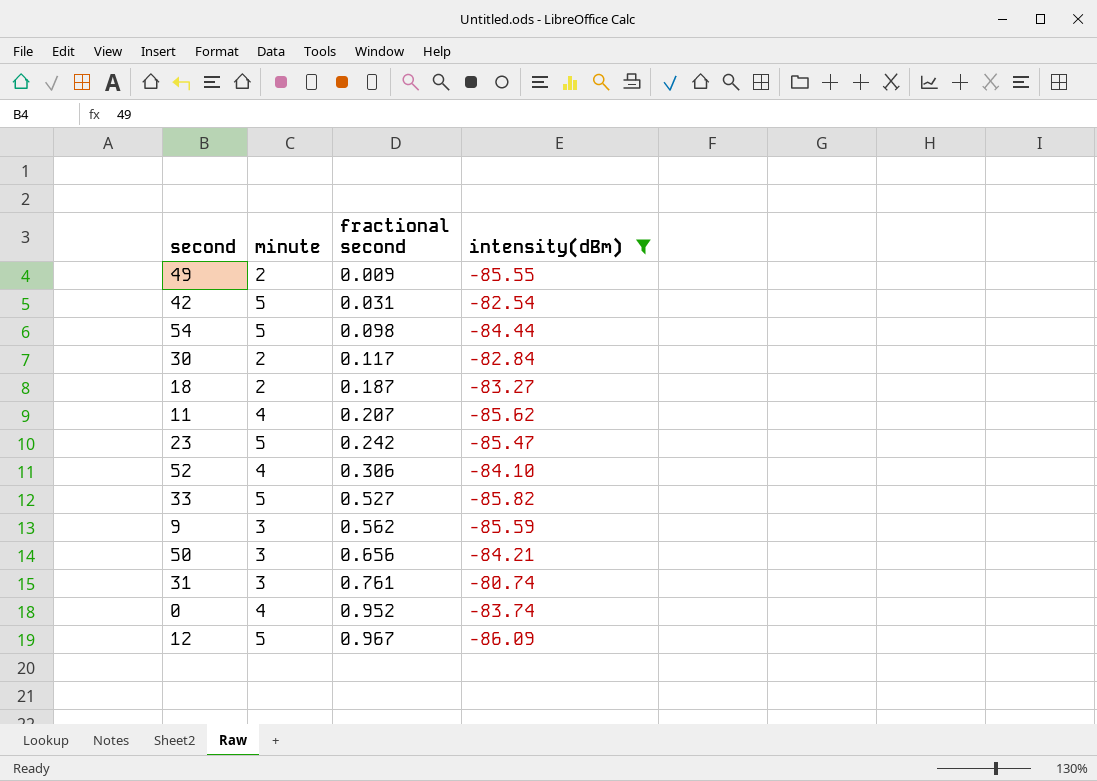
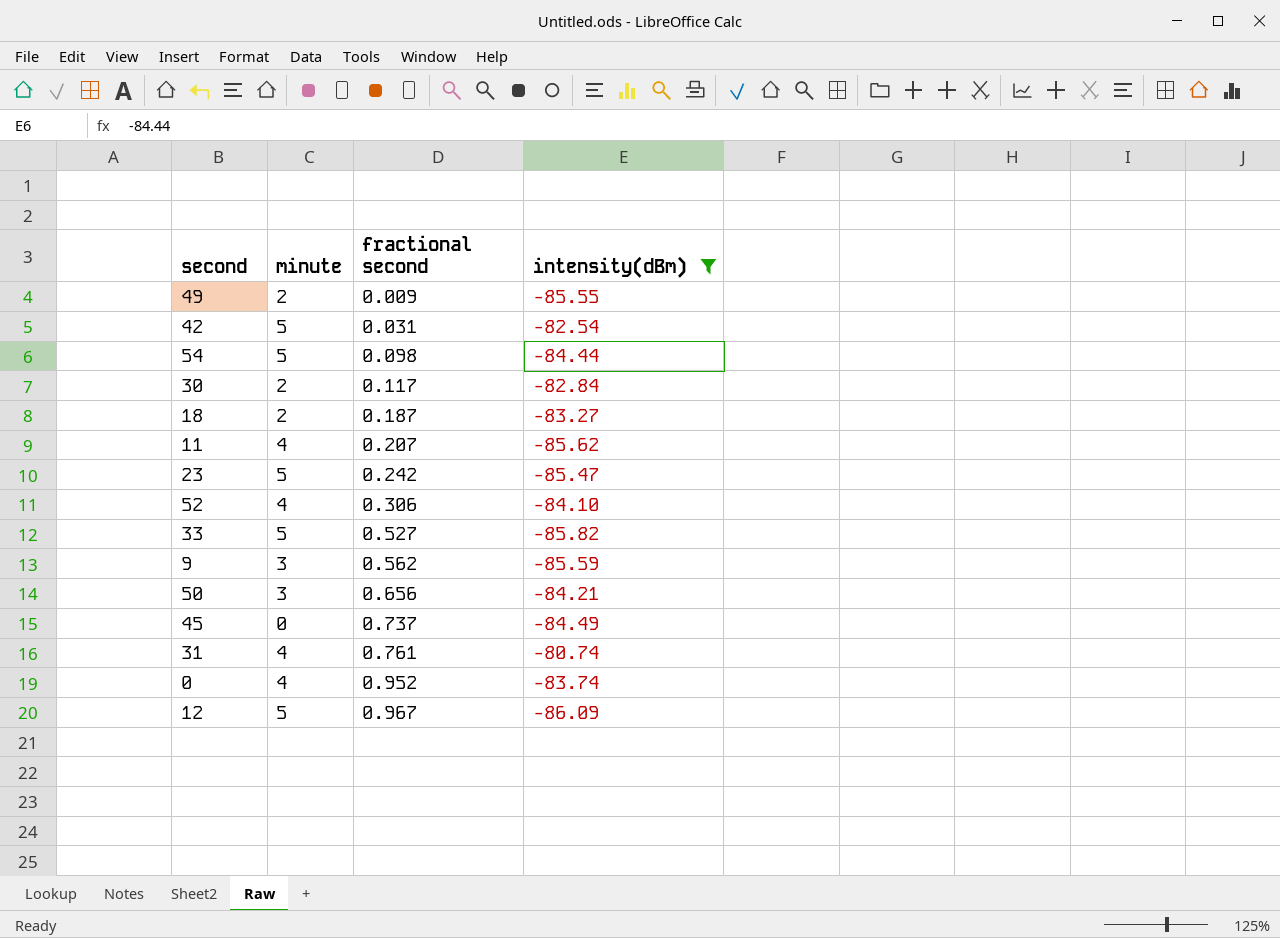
row 45: none -> 0 | 0.737 | -84.49
31 | minute: 3 -> 4

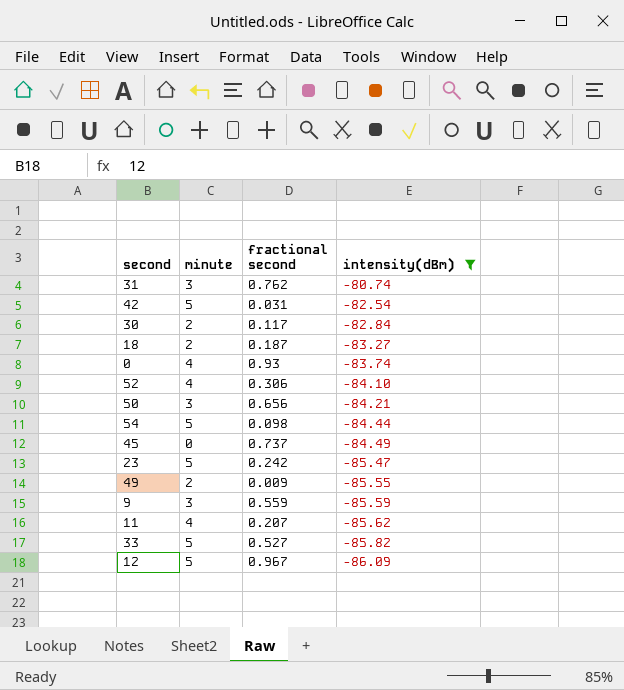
row order: fractional second ascending -> intensity(dBm) descending
31 | minute: 4 -> 3
31 | fractional second: 0.761 -> 0.762
0 | fractional second: 0.952 -> 0.93
9 | fractional second: 0.562 -> 0.559

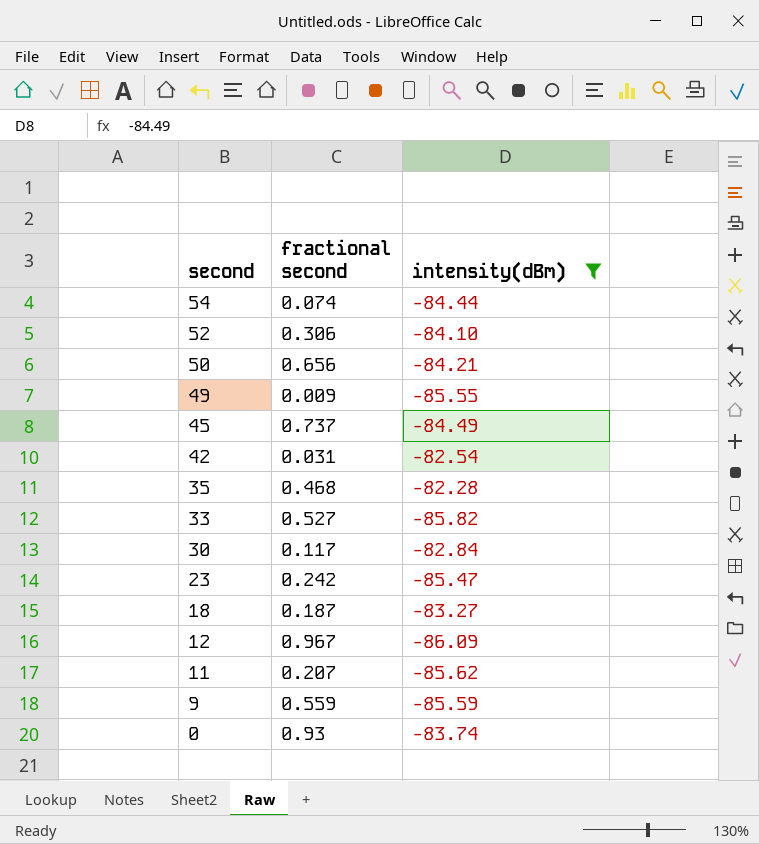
row order: intensity(dBm) descending -> second descending
column minute | position: 2 -> none
row 31: 3 | 0.762 | -80.74 -> none
54 | fractional second: 0.098 -> 0.074
row 35: none -> 0.468 | -82.28

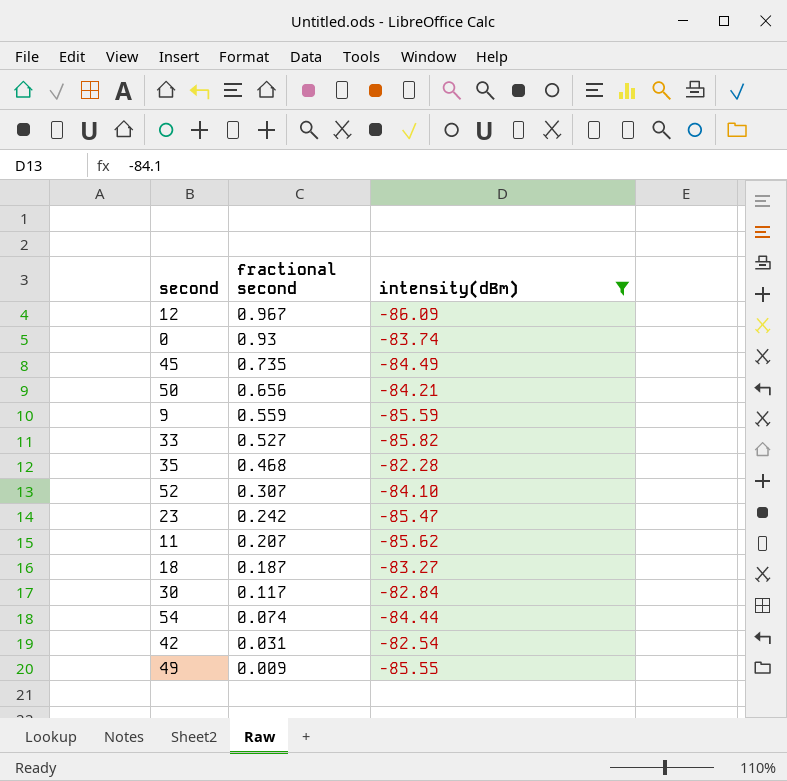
row order: second descending -> fractional second descending
45 | fractional second: 0.737 -> 0.735
52 | fractional second: 0.306 -> 0.307

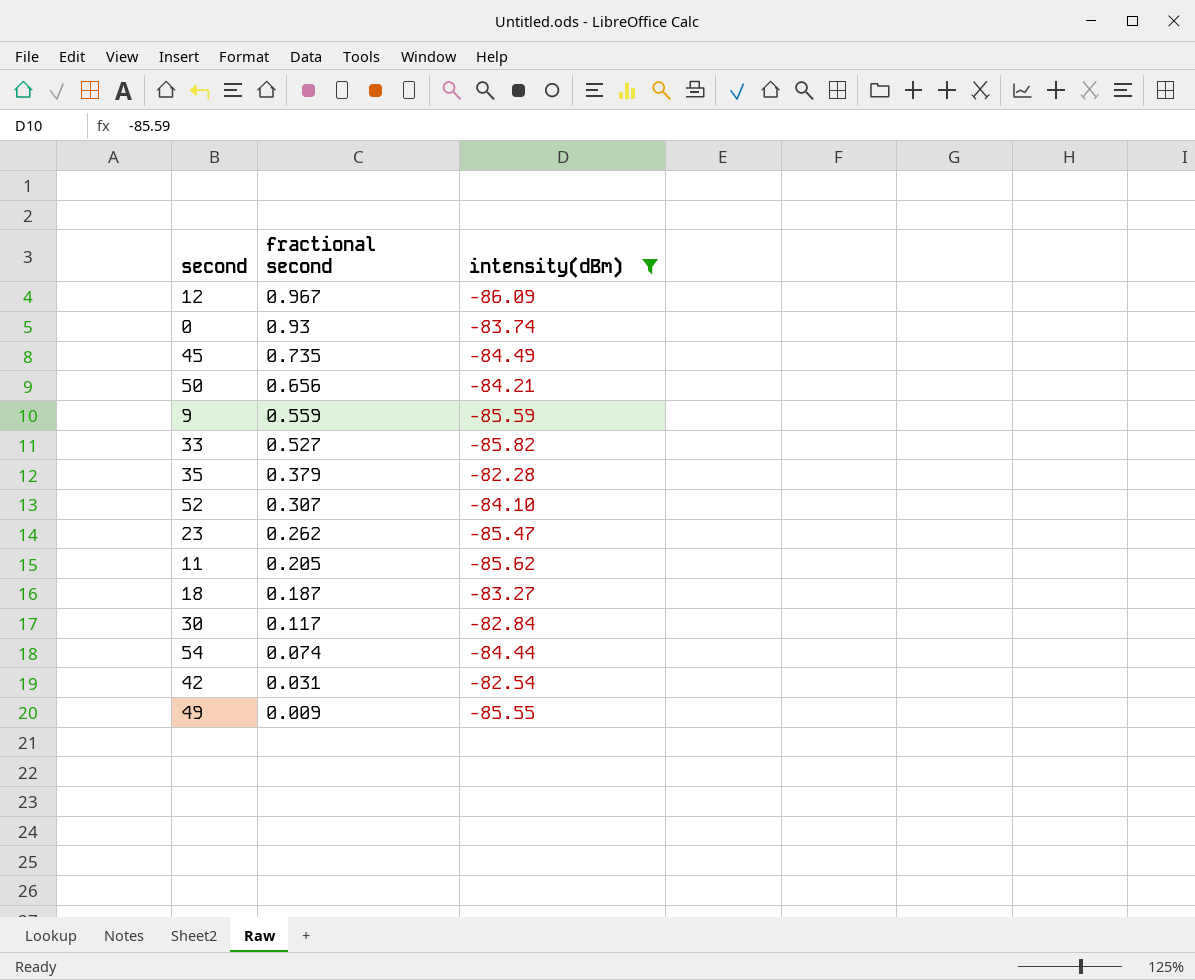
35 | fractional second: 0.468 -> 0.379
23 | fractional second: 0.242 -> 0.262
11 | fractional second: 0.207 -> 0.205

